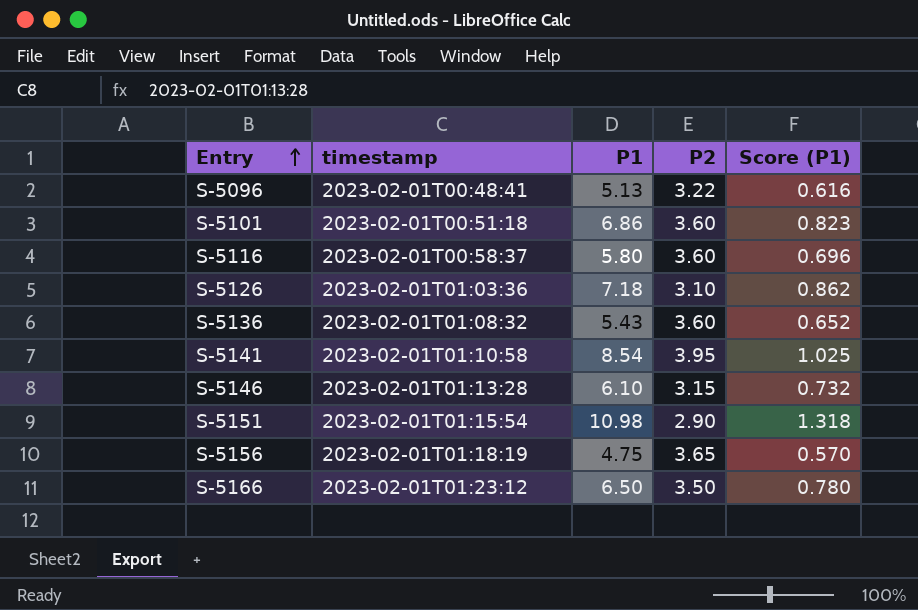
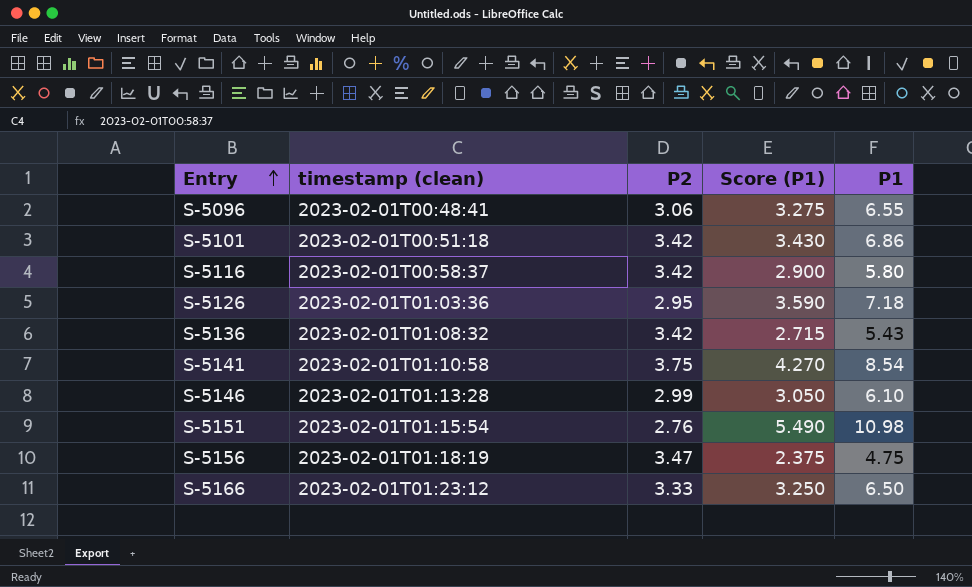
column name: timestamp -> timestamp (clean)
column Score (P1) | formula: [P1] * 0.12 -> [P1] * 0.5
column P1 | position: 3 -> 5
S-5096 | P2: 3.22 -> 3.06
S-5096 | P1: 5.13 -> 6.55
S-5101 | P2: 3.60 -> 3.42
S-5116 | P2: 3.60 -> 3.42
S-5126 | P2: 3.10 -> 2.95
S-5136 | P2: 3.60 -> 3.42
S-5141 | P2: 3.95 -> 3.75
S-5146 | P2: 3.15 -> 2.99
S-5151 | P2: 2.90 -> 2.76
S-5156 | P2: 3.65 -> 3.47
S-5166 | P2: 3.50 -> 3.33

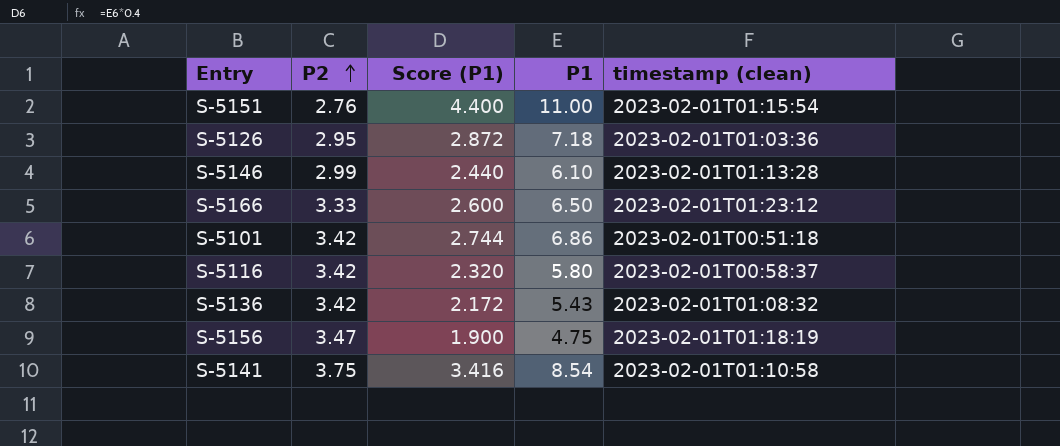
row order: Entry ascending -> P2 ascending
column Score (P1) | formula: [P1] * 0.5 -> [P1] * 0.4
column timestamp (clean) | position: 2 -> 5
row S-5096: 2023-02-01T00:48:41 | 3.06 | 3.275 | 6.55 -> none
S-5151 | P1: 10.98 -> 11.00

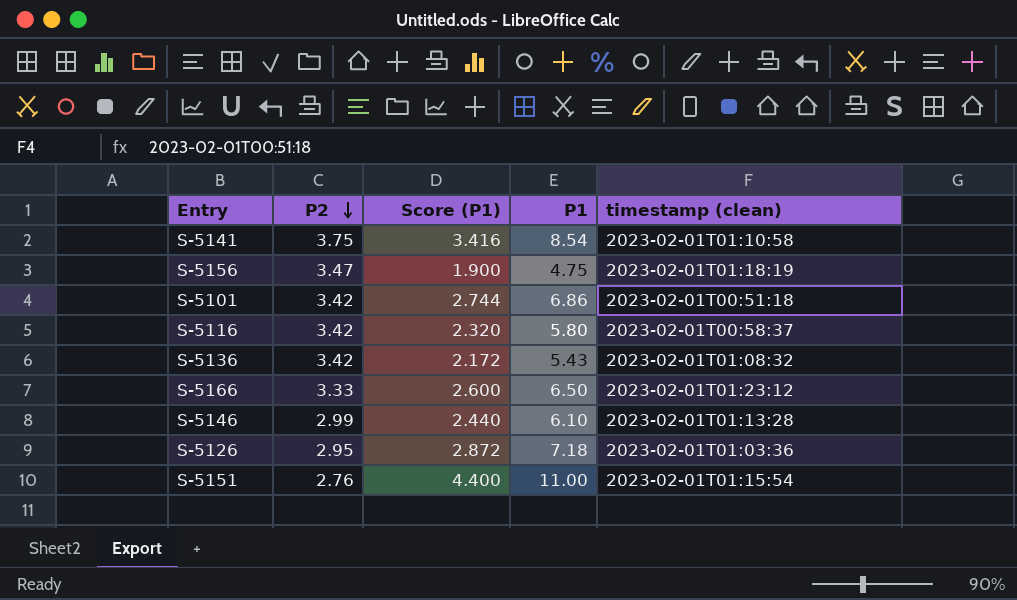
row order: P2 ascending -> P2 descending

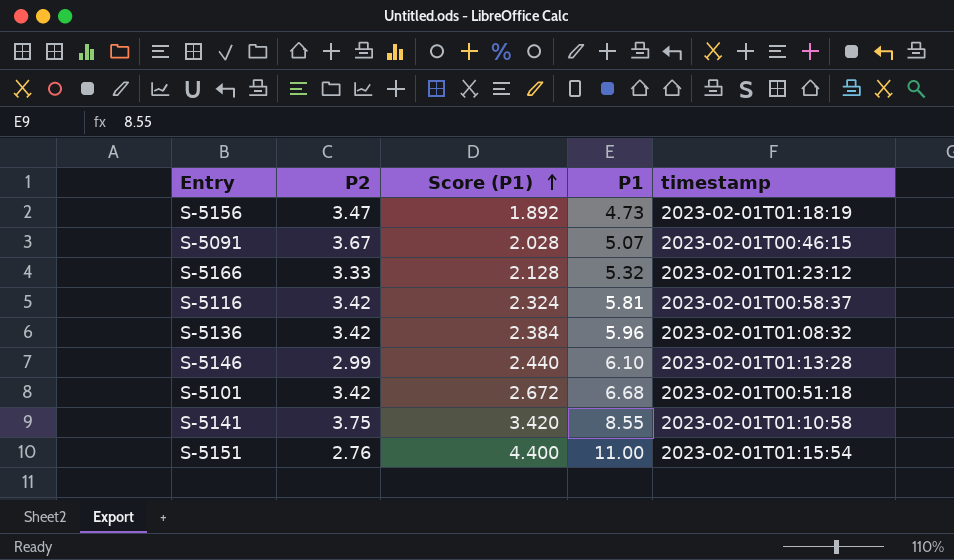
row order: P2 descending -> Score (P1) ascending
column name: timestamp (clean) -> timestamp
row S-5126: 2.95 | 2.872 | 7.18 | 2023-02-01T01:03:36 -> none
S-5156 | Score (P1): 1.900 -> 1.892
S-5156 | P1: 4.75 -> 4.73
row S-5091: none -> 3.67 | 2.028 | 5.07 | 2023-02-01T00:46:15
S-5166 | Score (P1): 2.600 -> 2.128
S-5166 | P1: 6.50 -> 5.32
S-5116 | Score (P1): 2.320 -> 2.324
S-5116 | P1: 5.80 -> 5.81
S-5136 | Score (P1): 2.172 -> 2.384
S-5136 | P1: 5.43 -> 5.96
S-5101 | Score (P1): 2.744 -> 2.672
S-5101 | P1: 6.86 -> 6.68
S-5141 | Score (P1): 3.416 -> 3.420
S-5141 | P1: 8.54 -> 8.55

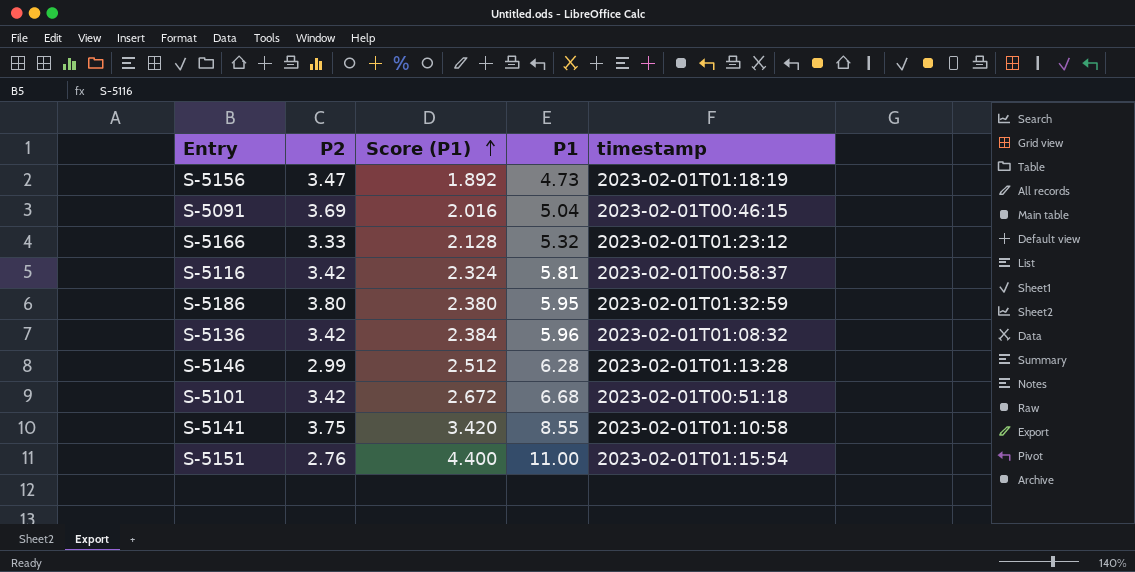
S-5091 | P2: 3.67 -> 3.69
S-5091 | Score (P1): 2.028 -> 2.016
S-5091 | P1: 5.07 -> 5.04
row S-5186: none -> 3.80 | 2.380 | 5.95 | 2023-02-01T01:32:59
S-5146 | Score (P1): 2.440 -> 2.512
S-5146 | P1: 6.10 -> 6.28

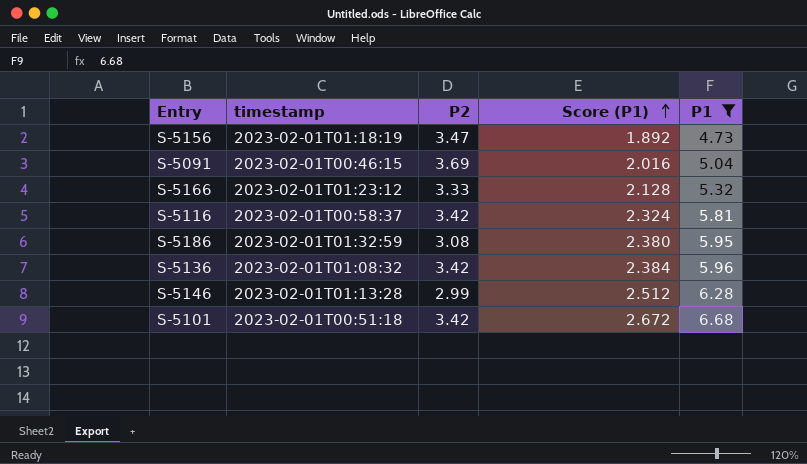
filter: none -> P1 <= 6.68
column timestamp | position: 5 -> 2
S-5186 | P2: 3.80 -> 3.08

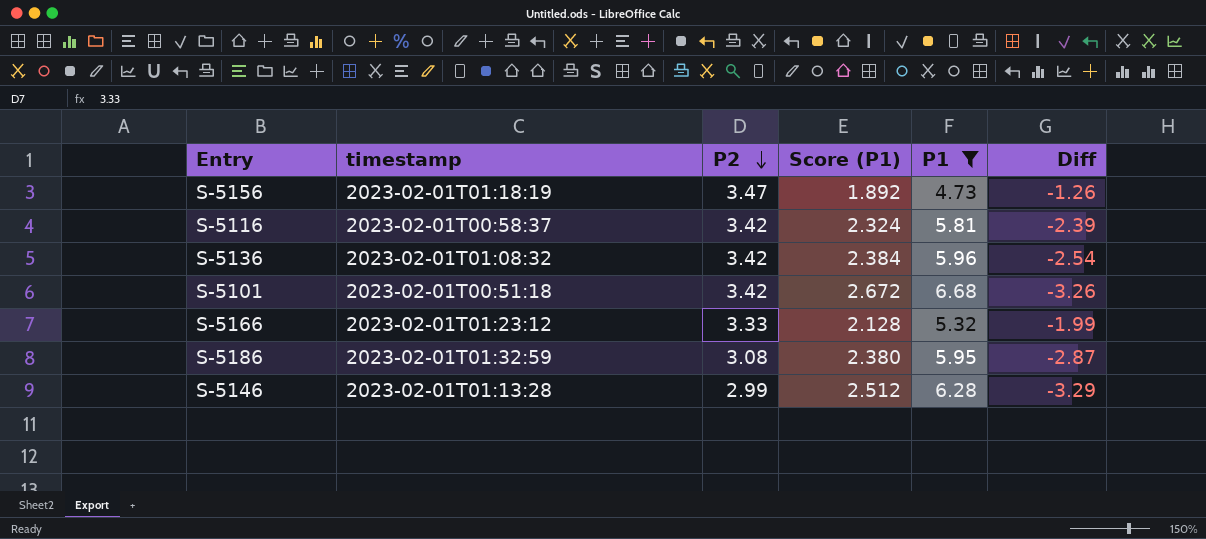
row order: Score (P1) ascending -> P2 descending
column Diff | formula: none -> [P2] - [P1]
row S-5091: 2023-02-01T00:46:15 | 3.69 | 2.016 | 5.04 -> none

